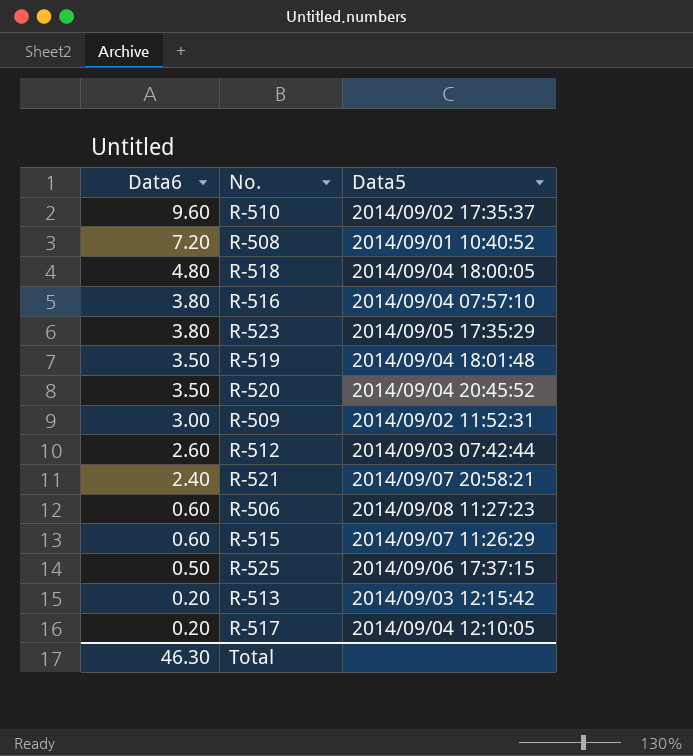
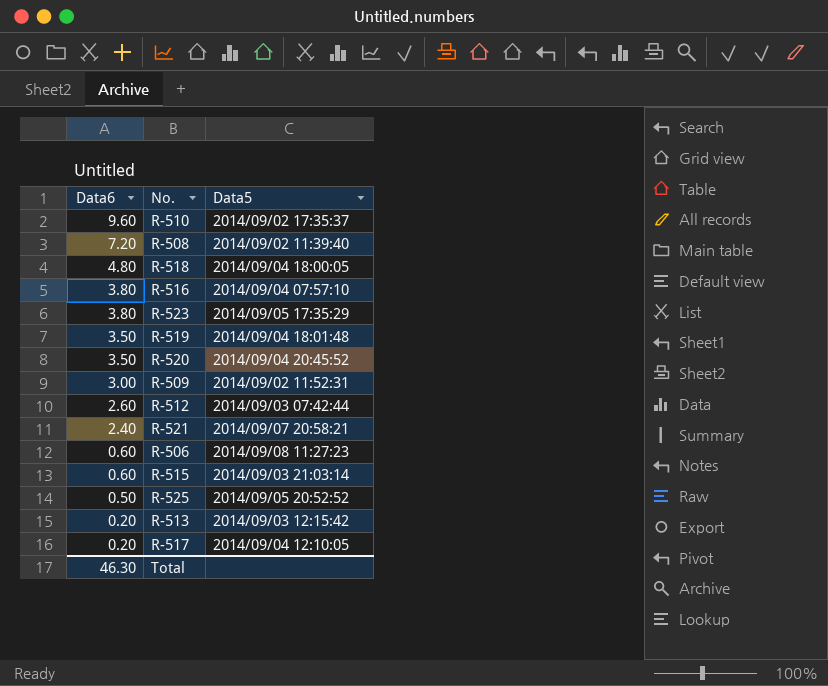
R-508 | Data5: 2014/09/01 10:40:52 -> 2014/09/02 11:39:40
R-515 | Data5: 2014/09/07 11:26:29 -> 2014/09/03 21:03:14
R-525 | Data5: 2014/09/06 17:37:15 -> 2014/09/05 20:52:52

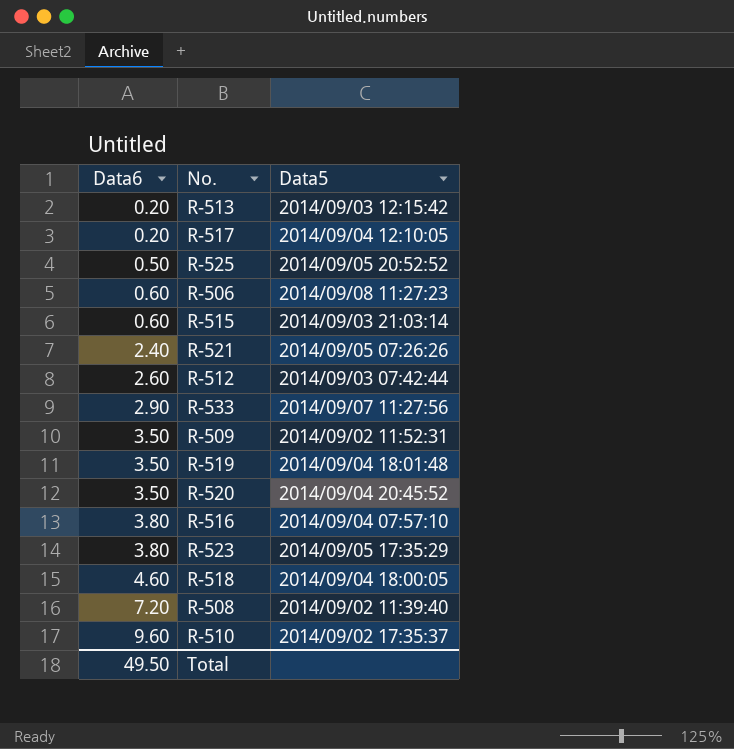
row order: Data6 descending -> Data6 ascending
R-521 | Data5: 2014/09/07 20:58:21 -> 2014/09/05 07:26:26
row R-533: none -> 2.90 | 2014/09/07 11:27:56
R-509 | Data6: 3.00 -> 3.50
R-518 | Data6: 4.80 -> 4.60
Total | Data6: 46.30 -> 49.50

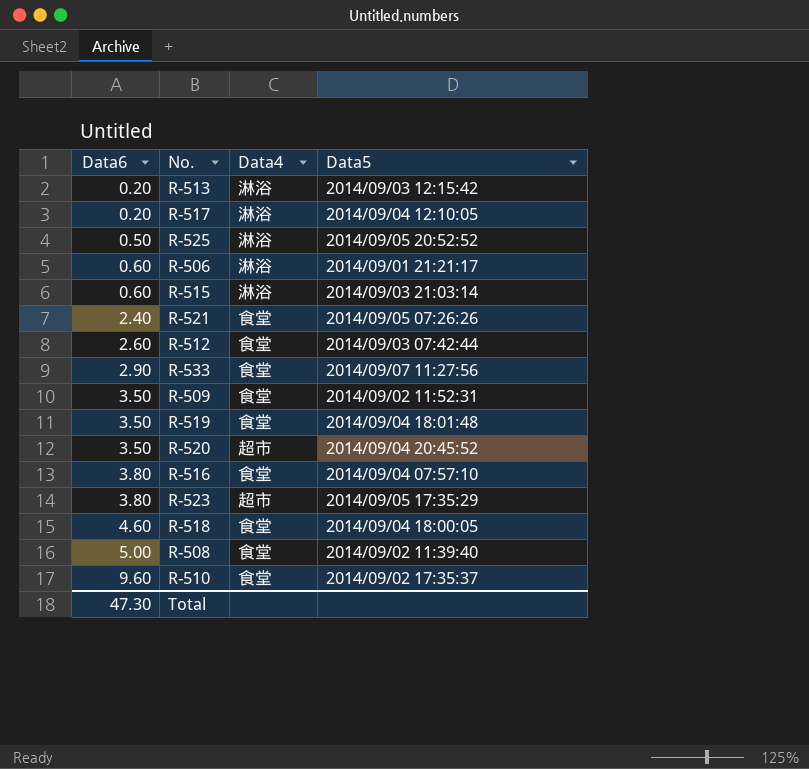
column Data4 | position: none -> 3
R-506 | Data5: 2014/09/08 11:27:23 -> 2014/09/01 21:21:17
R-508 | Data6: 7.20 -> 5.00
Total | Data6: 49.50 -> 47.30

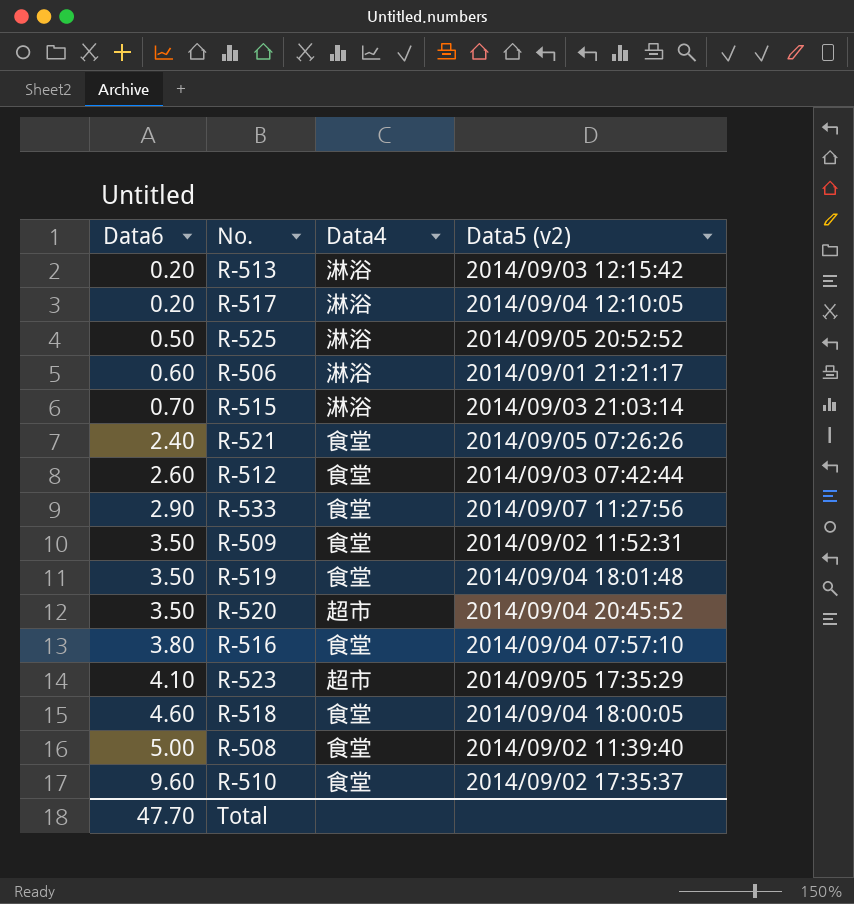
column name: Data5 -> Data5 (v2)
R-515 | Data6: 0.60 -> 0.70
R-523 | Data6: 3.80 -> 4.10
Total | Data6: 47.30 -> 47.70

